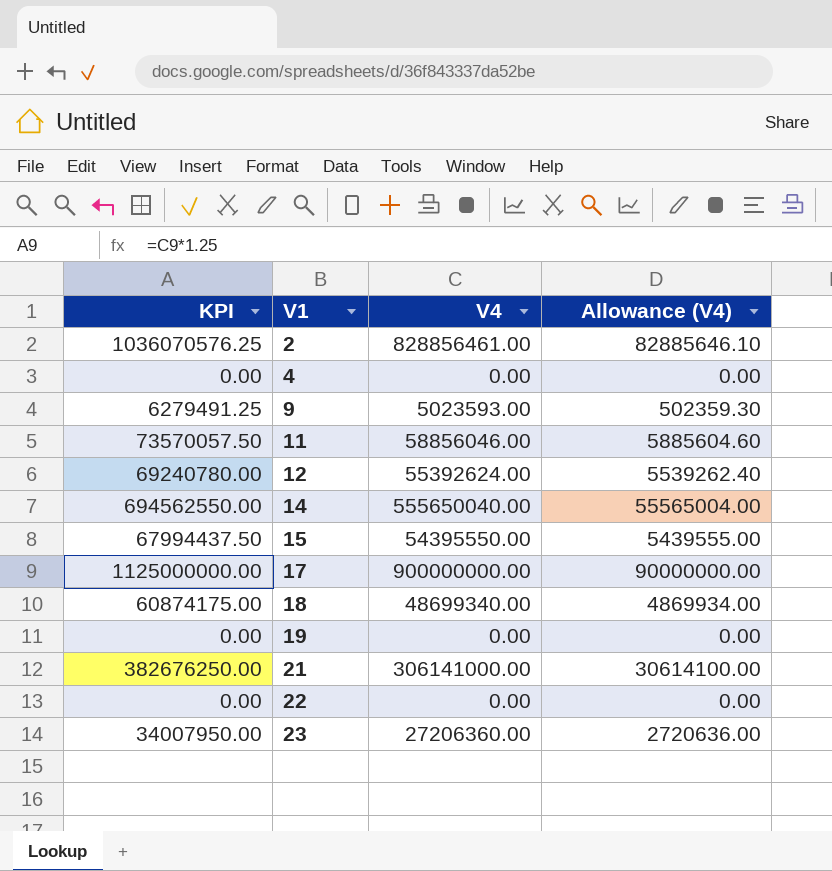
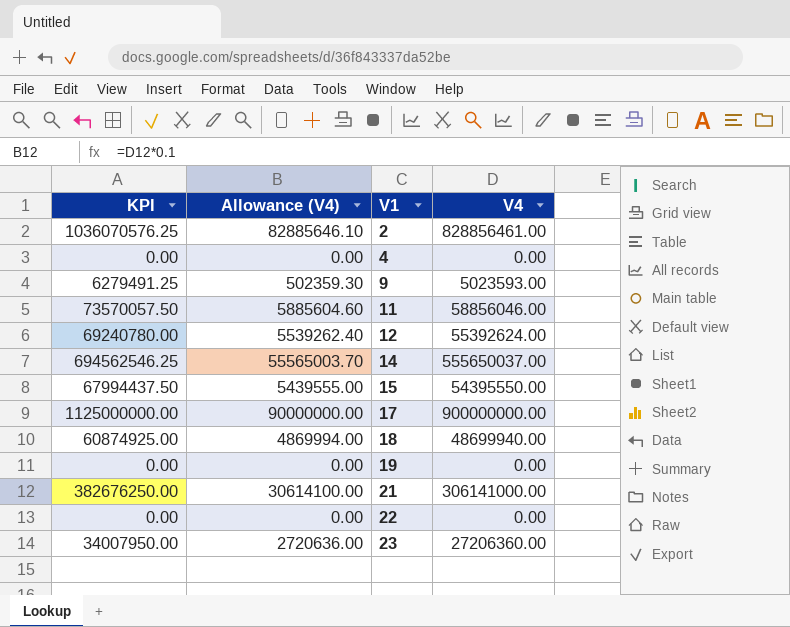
column Allowance (V4) | position: 4 -> 2
14 | KPI: 694562550.00 -> 694562546.25
14 | Allowance (V4): 55565004.00 -> 55565003.70
14 | V4: 555650040.00 -> 555650037.00
18 | KPI: 60874175.00 -> 60874925.00
18 | Allowance (V4): 4869934.00 -> 4869994.00
18 | V4: 48699340.00 -> 48699940.00

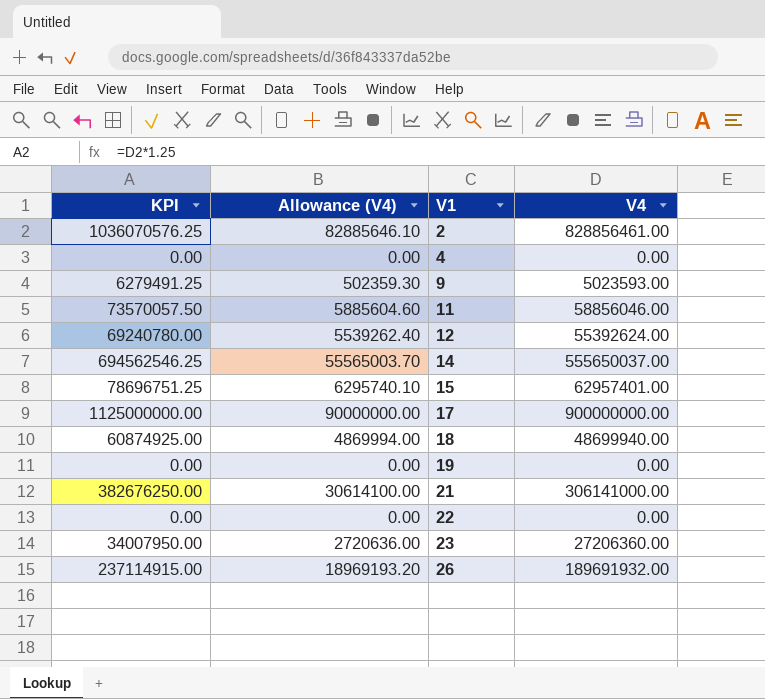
15 | KPI: 67994437.50 -> 78696751.25
15 | Allowance (V4): 5439555.00 -> 6295740.10
15 | V4: 54395550.00 -> 62957401.00
row 26: none -> 237114915.00 | 18969193.20 | 189691932.00

